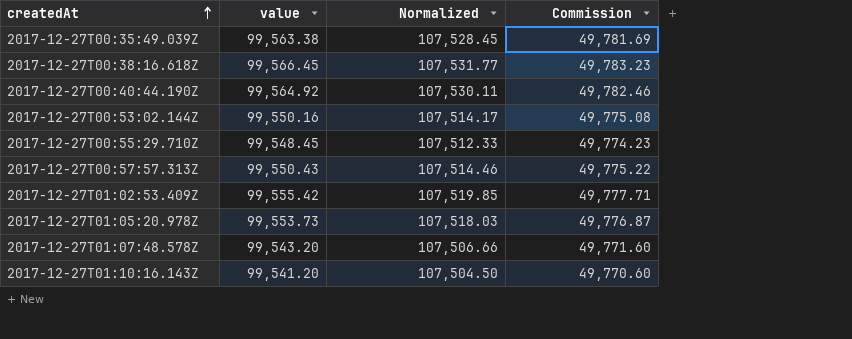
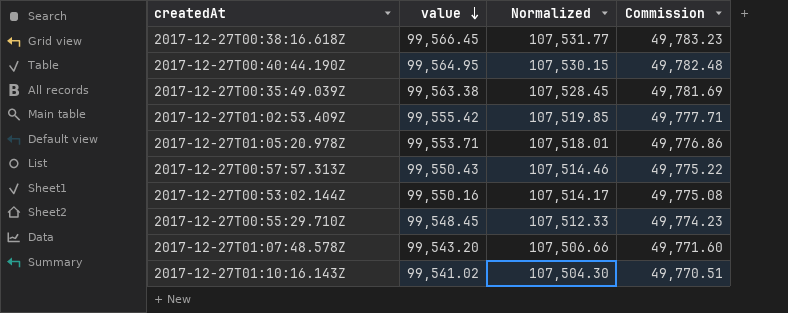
row order: createdAt ascending -> value descending
2017-12-27T00:40:44.190Z | value: 99,564.92 -> 99,564.95
2017-12-27T00:40:44.190Z | Normalized: 107,530.11 -> 107,530.15
2017-12-27T00:40:44.190Z | Commission: 49,782.46 -> 49,782.48
2017-12-27T01:05:20.978Z | value: 99,553.73 -> 99,553.71
2017-12-27T01:05:20.978Z | Normalized: 107,518.03 -> 107,518.01
2017-12-27T01:05:20.978Z | Commission: 49,776.87 -> 49,776.86
2017-12-27T01:10:16.143Z | value: 99,541.20 -> 99,541.02
2017-12-27T01:10:16.143Z | Normalized: 107,504.50 -> 107,504.30
2017-12-27T01:10:16.143Z | Commission: 49,770.60 -> 49,770.51

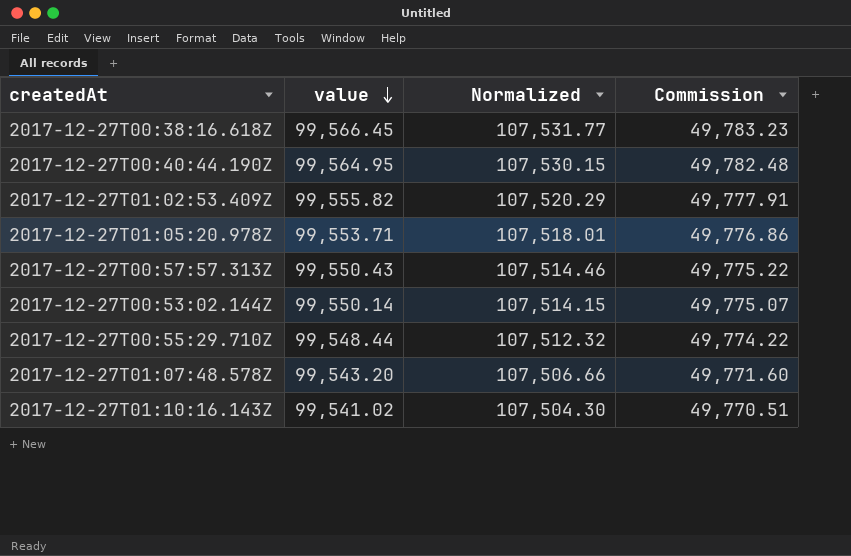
row 2017-12-27T00:35:49.039Z: 99,563.38 | 107,528.45 | 49,781.69 -> none
2017-12-27T01:02:53.409Z | value: 99,555.42 -> 99,555.82
2017-12-27T01:02:53.409Z | Normalized: 107,519.85 -> 107,520.29
2017-12-27T01:02:53.409Z | Commission: 49,777.71 -> 49,777.91
2017-12-27T00:53:02.144Z | value: 99,550.16 -> 99,550.14
2017-12-27T00:53:02.144Z | Normalized: 107,514.17 -> 107,514.15
2017-12-27T00:53:02.144Z | Commission: 49,775.08 -> 49,775.07
2017-12-27T00:55:29.710Z | value: 99,548.45 -> 99,548.44
2017-12-27T00:55:29.710Z | Normalized: 107,512.33 -> 107,512.32
2017-12-27T00:55:29.710Z | Commission: 49,774.23 -> 49,774.22

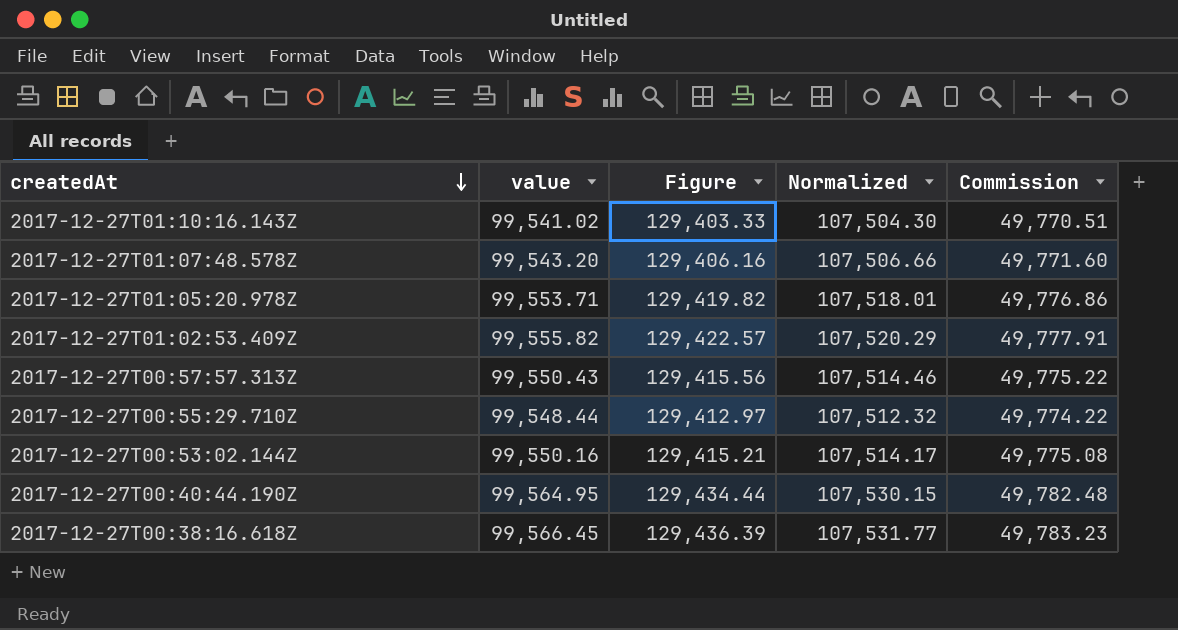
row order: value descending -> createdAt descending
column Figure | formula: none -> [value] * 1.3
2017-12-27T00:53:02.144Z | value: 99,550.14 -> 99,550.16
2017-12-27T00:53:02.144Z | Normalized: 107,514.15 -> 107,514.17
2017-12-27T00:53:02.144Z | Commission: 49,775.07 -> 49,775.08

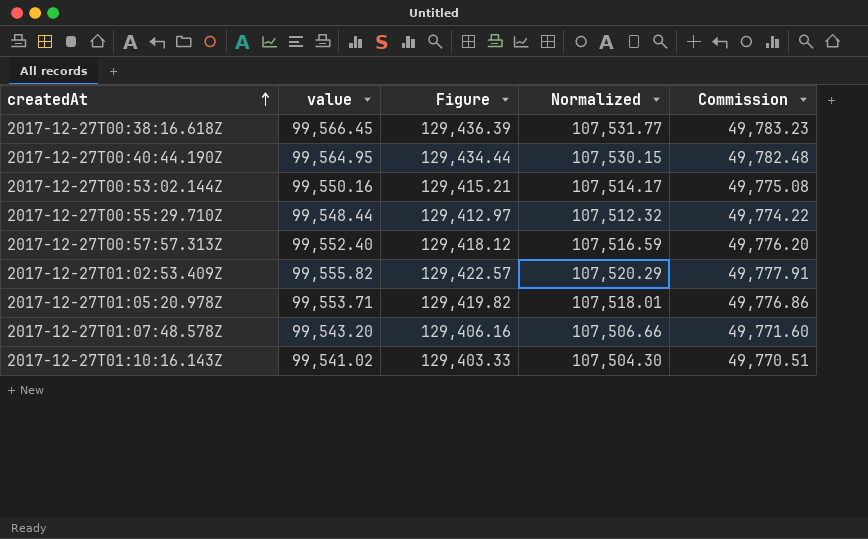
row order: createdAt descending -> createdAt ascending
2017-12-27T00:57:57.313Z | value: 99,550.43 -> 99,552.40
2017-12-27T00:57:57.313Z | Figure: 129,415.56 -> 129,418.12
2017-12-27T00:57:57.313Z | Normalized: 107,514.46 -> 107,516.59
2017-12-27T00:57:57.313Z | Commission: 49,775.22 -> 49,776.20

